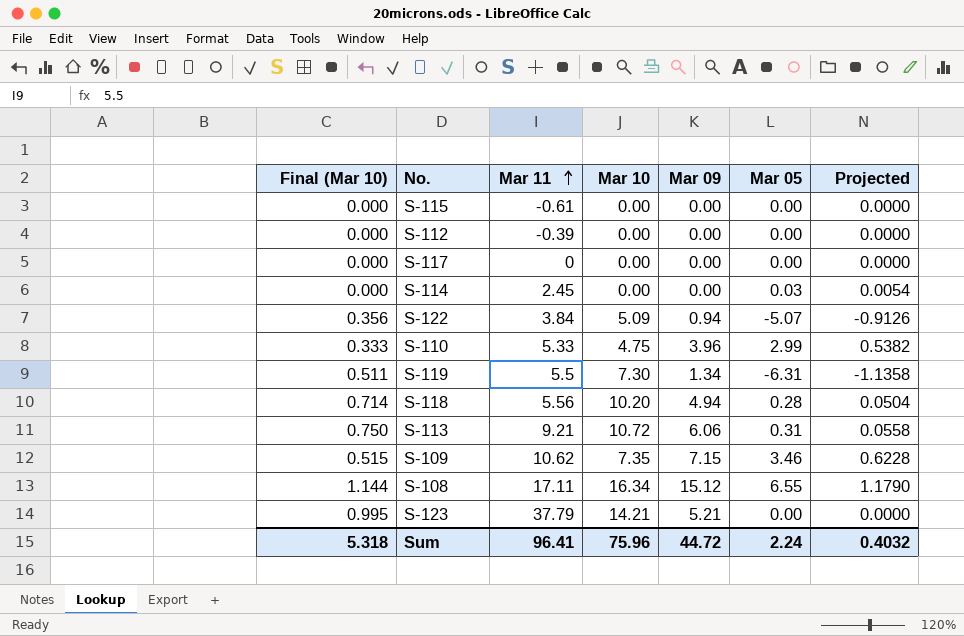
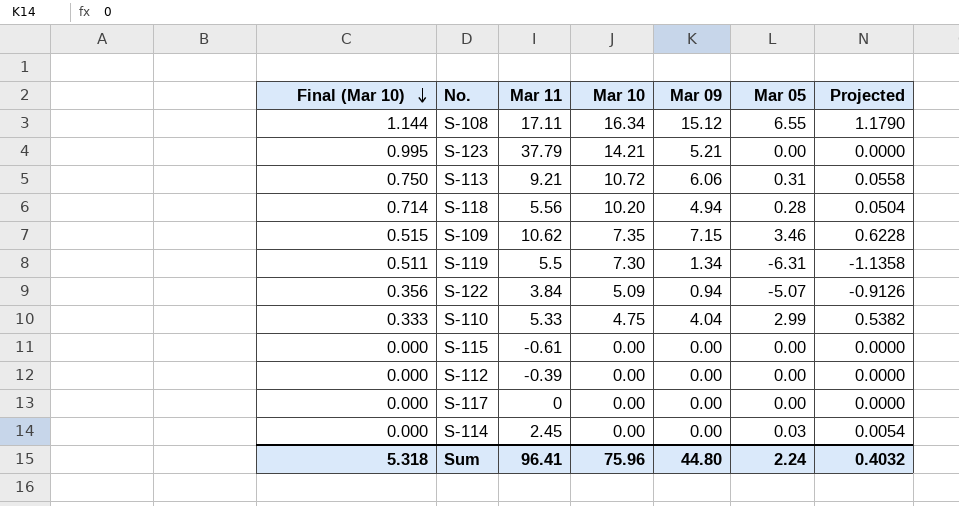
row order: Mar 11 ascending -> Final (Mar 10) descending
S-110 | Mar 09: 3.96 -> 4.04
Sum | Mar 09: 44.72 -> 44.80

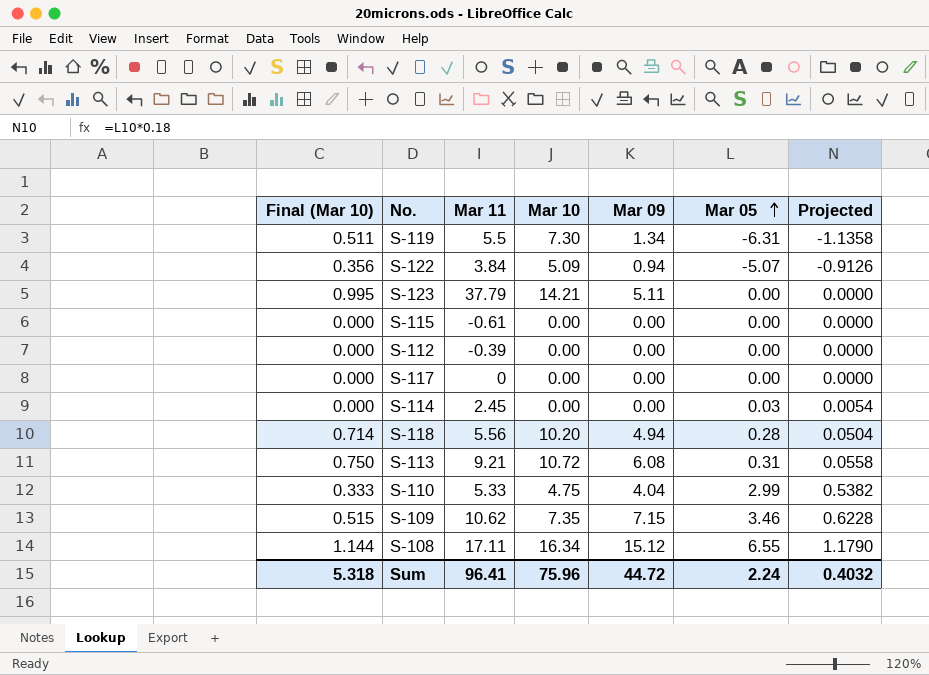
row order: Final (Mar 10) descending -> Mar 05 ascending
S-123 | Mar 09: 5.21 -> 5.11
S-113 | Mar 09: 6.06 -> 6.08
Sum | Mar 09: 44.80 -> 44.72

